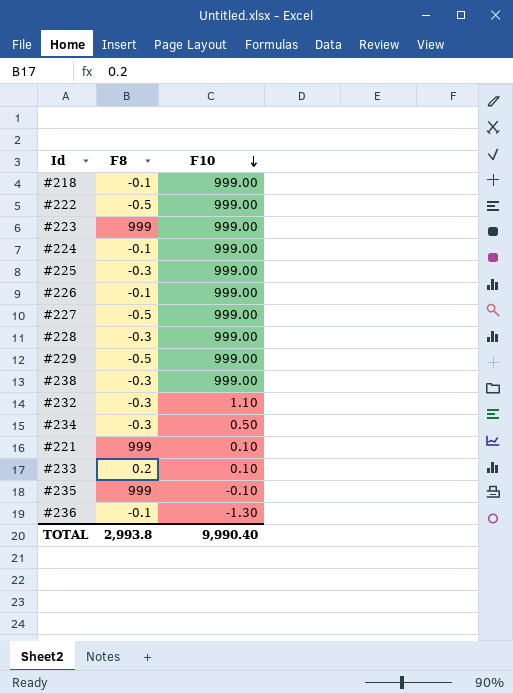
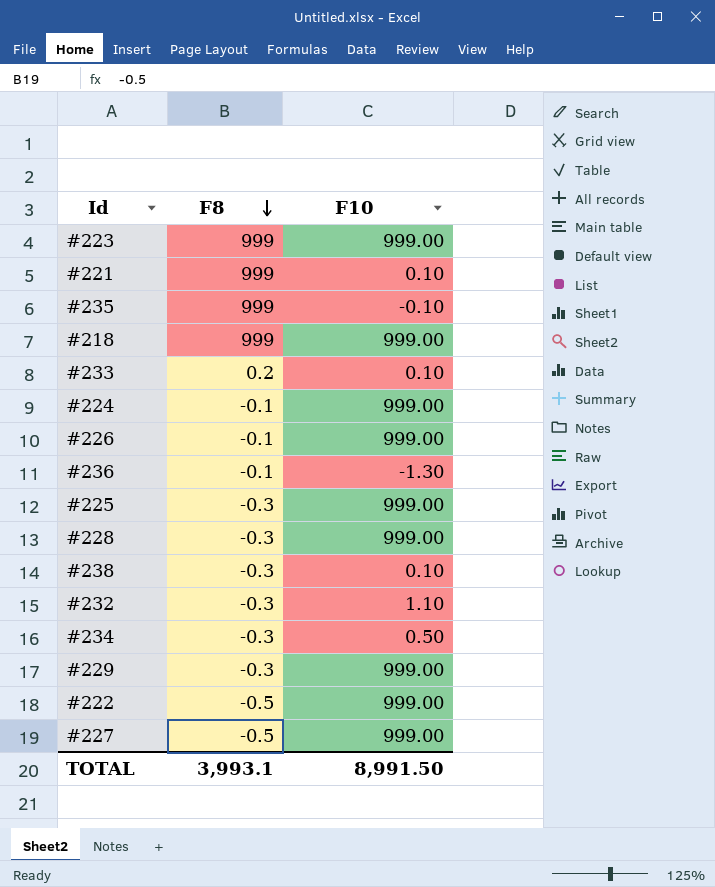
row order: F10 descending -> F8 descending
#218 | F8: -0.1 -> 999
#238 | F10: 999.00 -> 0.10
#229 | F8: -0.5 -> -0.3
TOTAL | F8: 2,993.8 -> 3,993.1
TOTAL | F10: 9,990.40 -> 8,991.50

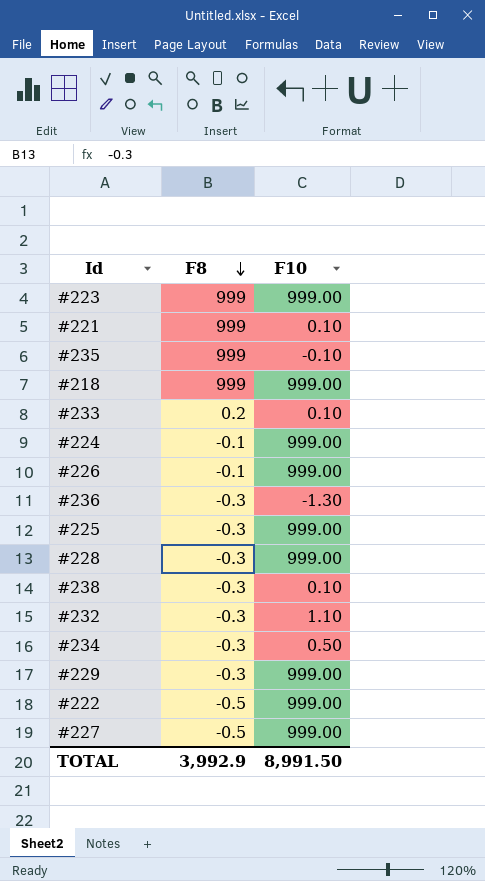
#236 | F8: -0.1 -> -0.3
TOTAL | F8: 3,993.1 -> 3,992.9

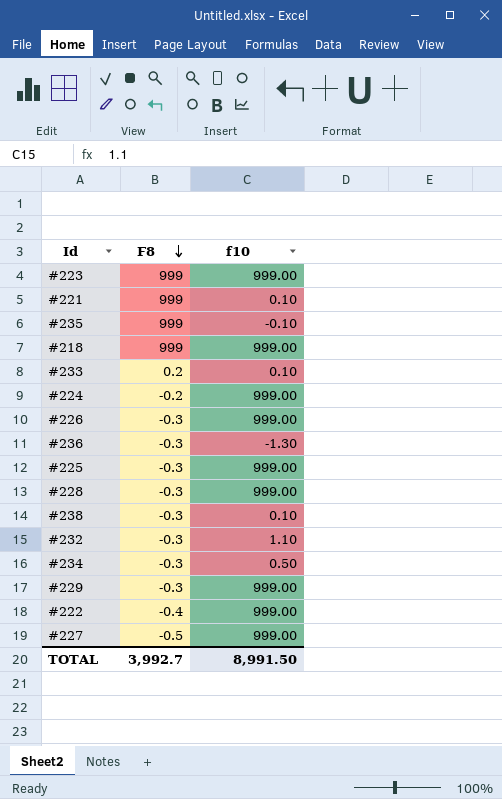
column name: F10 -> f10
#224 | F8: -0.1 -> -0.2
#226 | F8: -0.1 -> -0.3
#222 | F8: -0.5 -> -0.4
TOTAL | F8: 3,992.9 -> 3,992.7

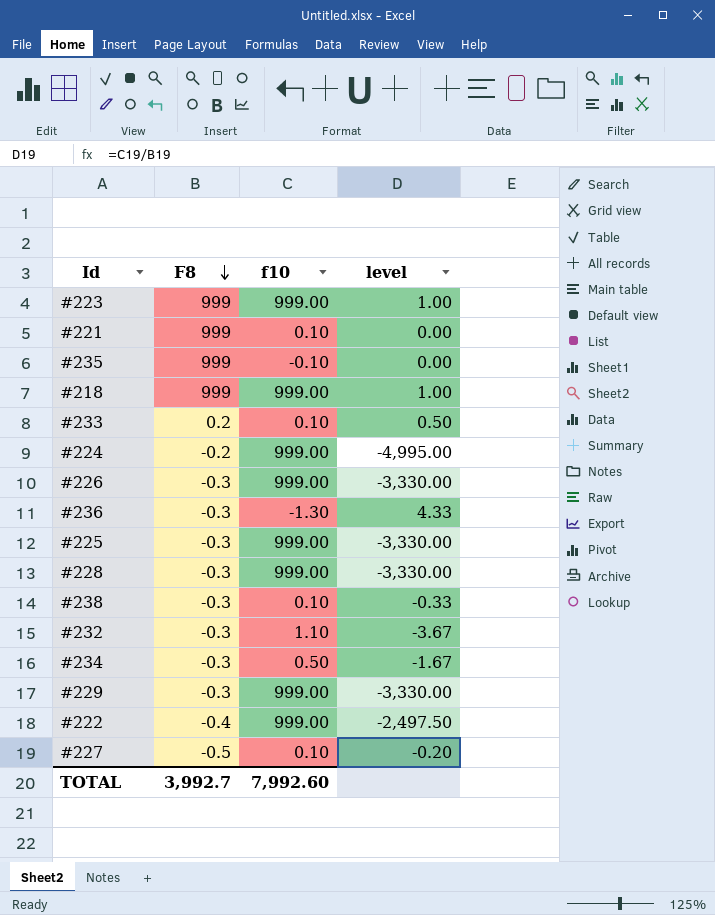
column level | formula: none -> [f10] / [F8]
#227 | f10: 999.00 -> 0.10
TOTAL | f10: 8,991.50 -> 7,992.60

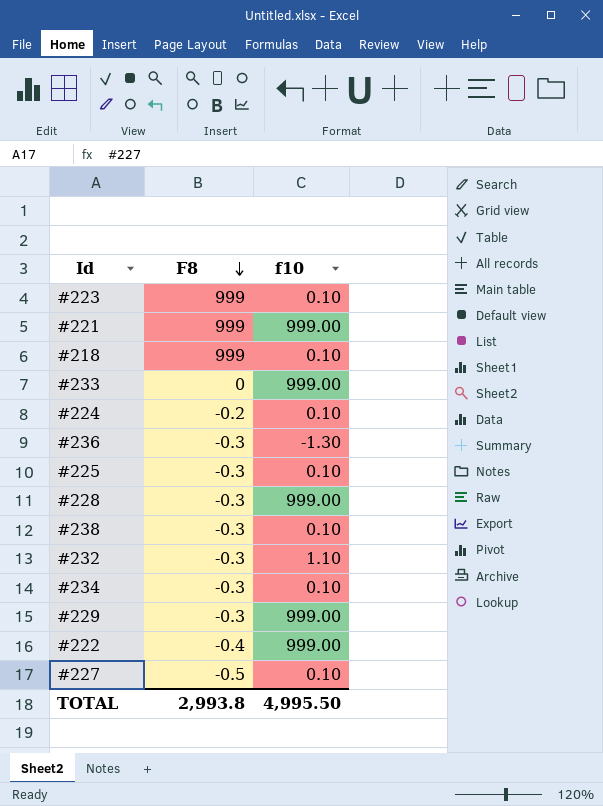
column level | formula: [f10] / [F8] -> none
row #235: 999 | -0.10 | 0.00 -> none
row #226: -0.3 | 999.00 | -3,330.00 -> none
#223 | f10: 999.00 -> 0.10
#221 | f10: 0.10 -> 999.00
#218 | f10: 999.00 -> 0.10
#233 | F8: 0.2 -> 0
#233 | f10: 0.10 -> 999.00
#224 | f10: 999.00 -> 0.10
#225 | f10: 999.00 -> 0.10
#234 | f10: 0.50 -> 0.10
TOTAL | F8: 3,992.7 -> 2,993.8
TOTAL | f10: 7,992.60 -> 4,995.50

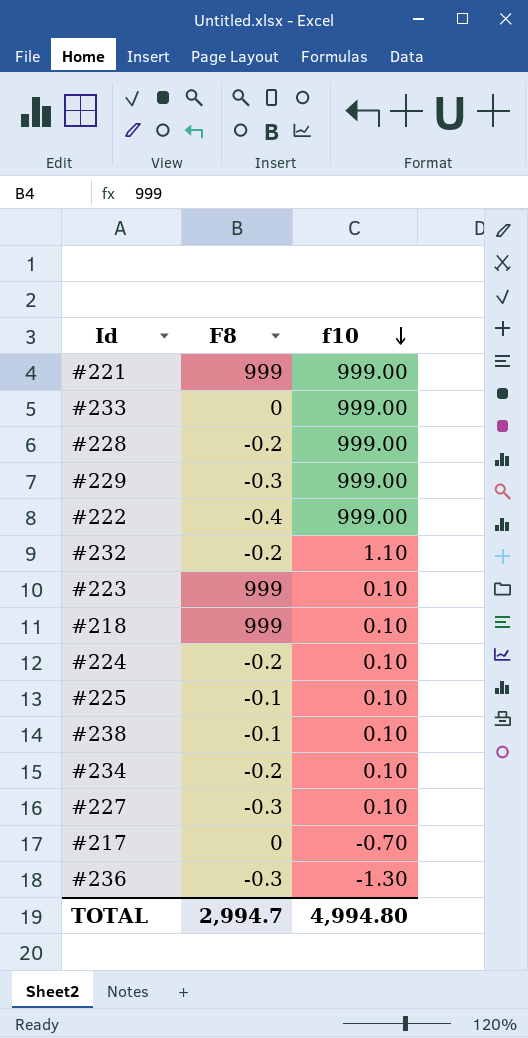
row order: F8 descending -> f10 descending
#228 | F8: -0.3 -> -0.2
#232 | F8: -0.3 -> -0.2
#225 | F8: -0.3 -> -0.1
#238 | F8: -0.3 -> -0.1
#234 | F8: -0.3 -> -0.2
#227 | F8: -0.5 -> -0.3
row #217: none -> 0 | -0.70
TOTAL | F8: 2,993.8 -> 2,994.7
TOTAL | f10: 4,995.50 -> 4,994.80

